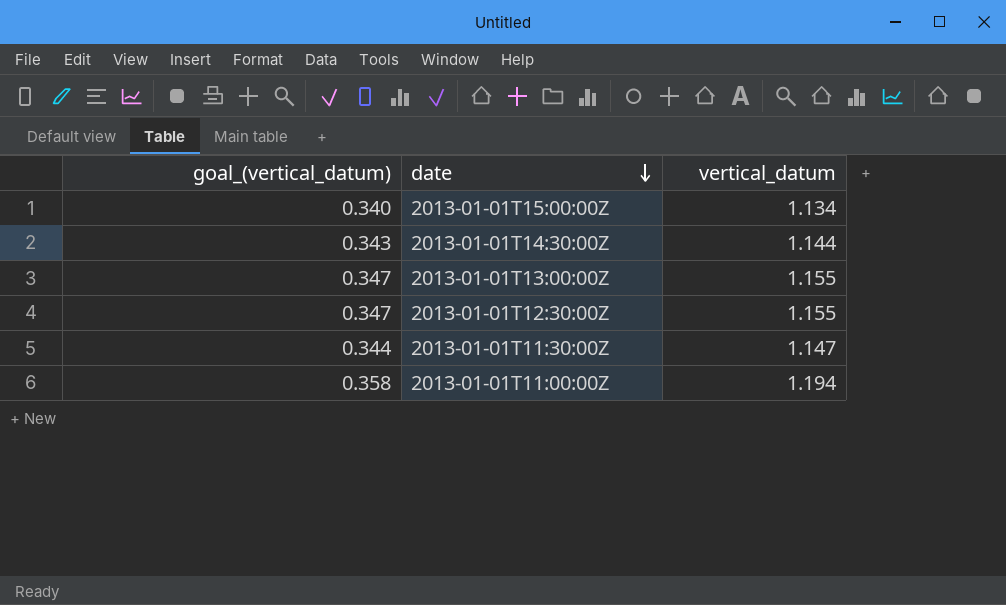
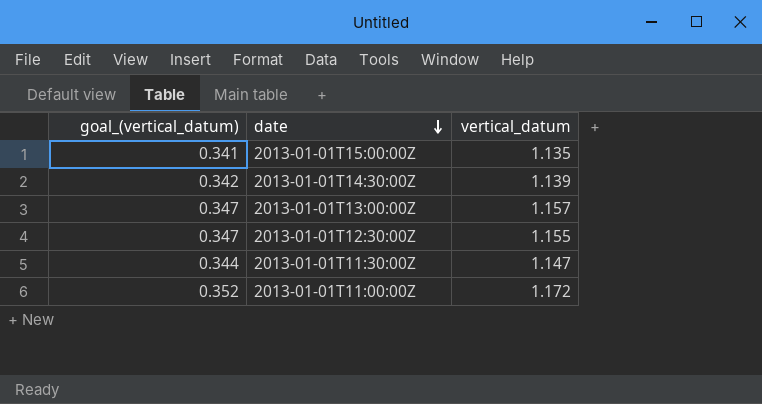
2013-01-01T15:00:00Z | goal_(vertical_datum): 0.340 -> 0.341
2013-01-01T15:00:00Z | vertical_datum: 1.134 -> 1.135
2013-01-01T14:30:00Z | goal_(vertical_datum): 0.343 -> 0.342
2013-01-01T14:30:00Z | vertical_datum: 1.144 -> 1.139
2013-01-01T13:00:00Z | vertical_datum: 1.155 -> 1.157
2013-01-01T11:00:00Z | goal_(vertical_datum): 0.358 -> 0.352
2013-01-01T11:00:00Z | vertical_datum: 1.194 -> 1.172

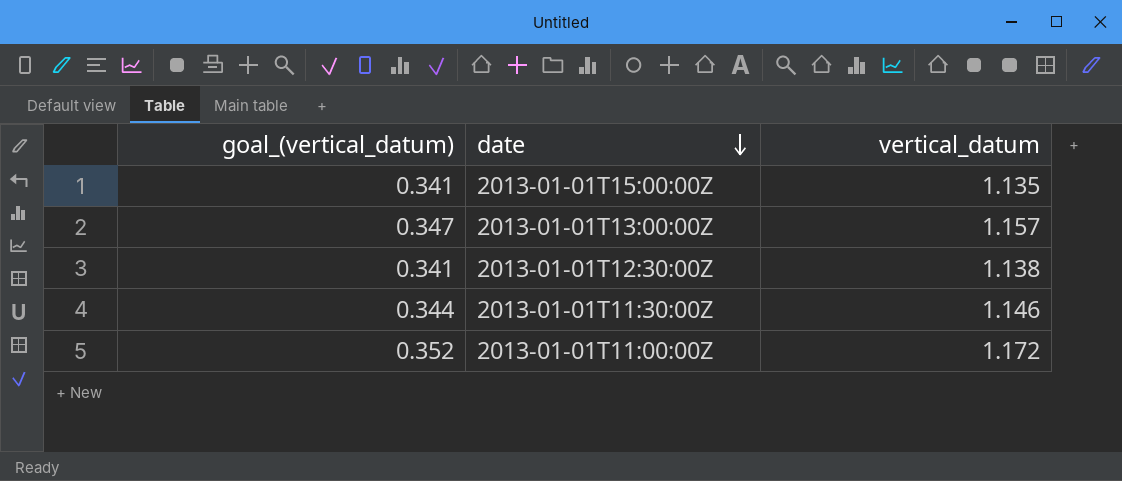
row 2013-01-01T14:30:00Z: 0.342 | 1.139 -> none
2013-01-01T12:30:00Z | goal_(vertical_datum): 0.347 -> 0.341
2013-01-01T12:30:00Z | vertical_datum: 1.155 -> 1.138
2013-01-01T11:30:00Z | vertical_datum: 1.147 -> 1.146

